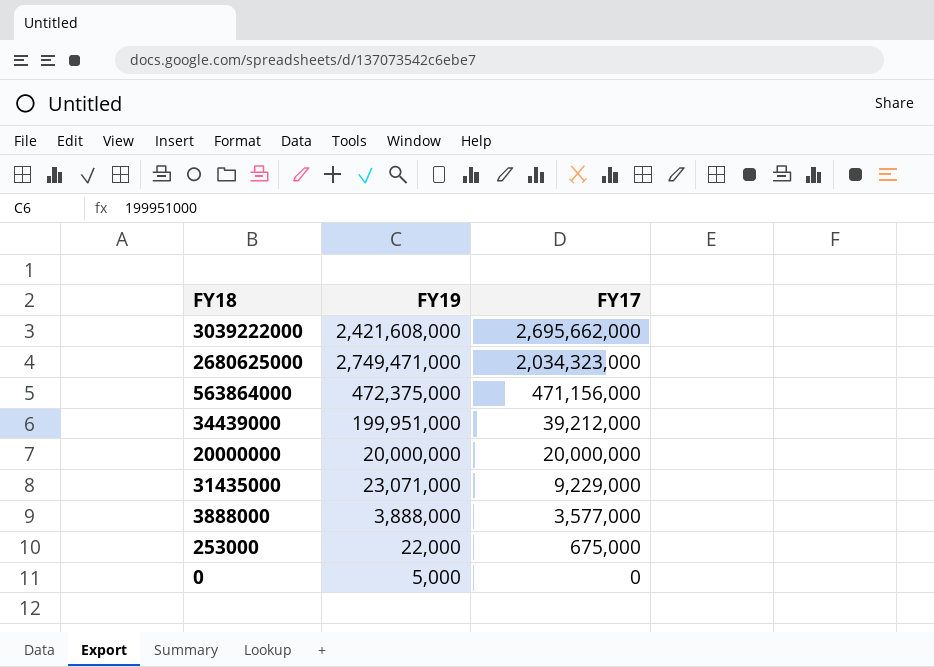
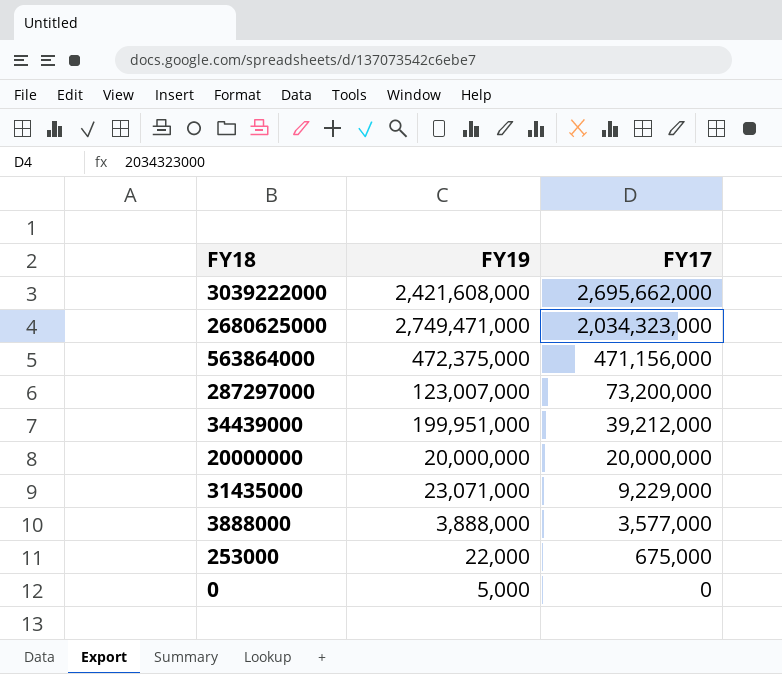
row 287297000: none -> 123,007,000 | 73,200,000

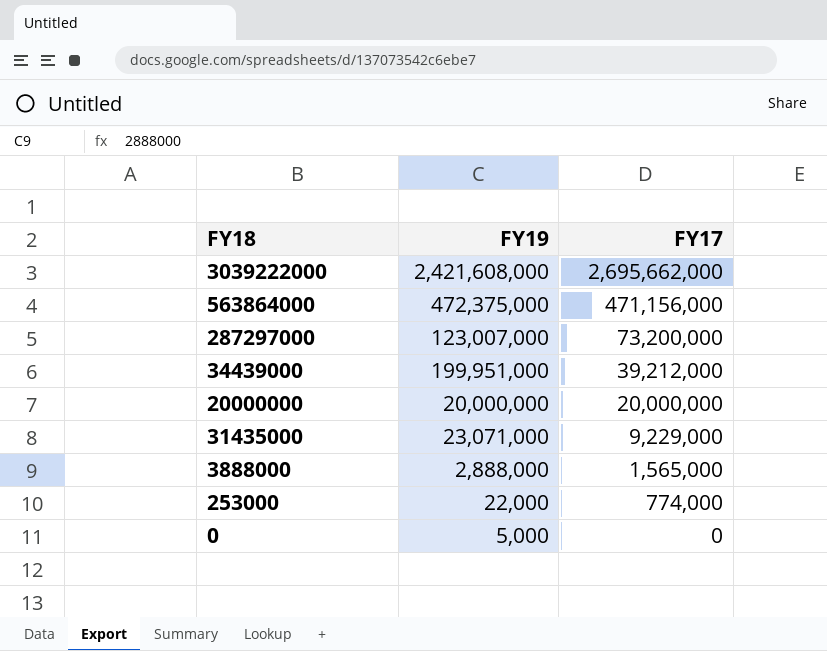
row 2680625000: 2,749,471,000 | 2,034,323,000 -> none
3888000 | FY19: 3,888,000 -> 2,888,000
3888000 | FY17: 3,577,000 -> 1,565,000
253000 | FY17: 675,000 -> 774,000

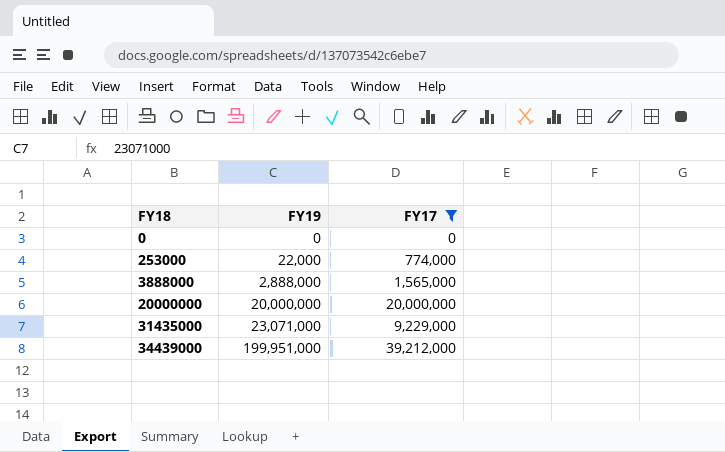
filter: none -> FY17 <= 39,212,000
row order: FY17 descending -> FY18 ascending
0 | FY19: 5,000 -> 0

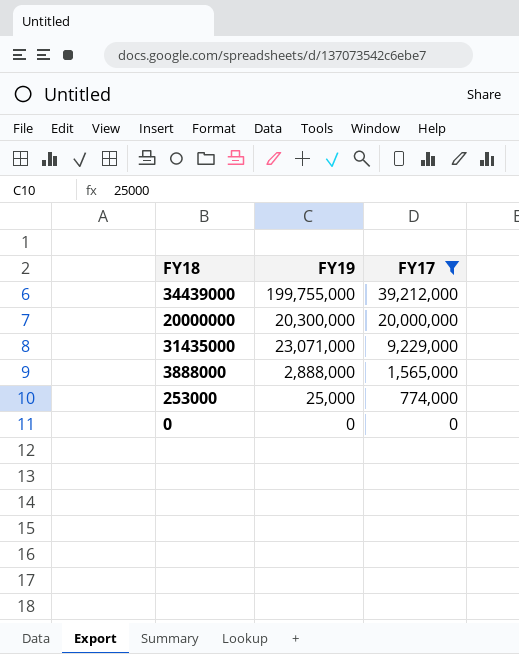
row order: FY18 ascending -> FY17 descending
34439000 | FY19: 199,951,000 -> 199,755,000
20000000 | FY19: 20,000,000 -> 20,300,000
253000 | FY19: 22,000 -> 25,000

